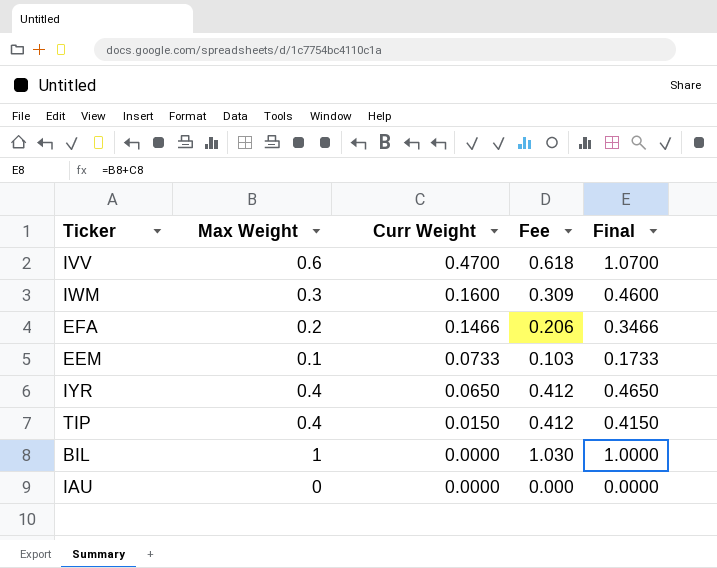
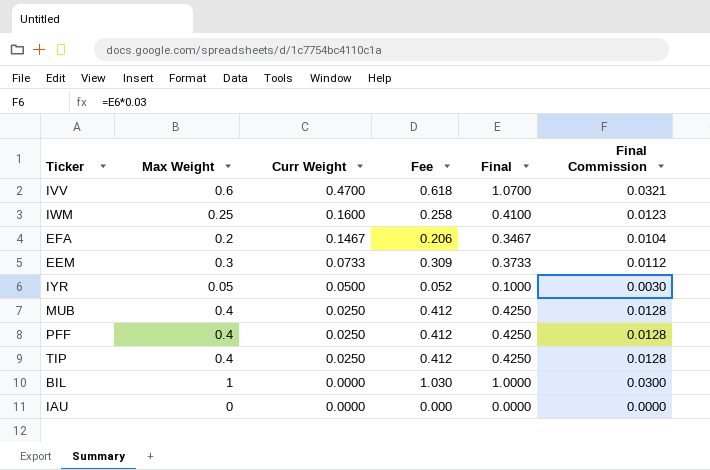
column Final Commission | formula: none -> [Final] * 0.03
IWM | Max Weight: 0.3 -> 0.25
IWM | Fee: 0.309 -> 0.258
IWM | Final: 0.4600 -> 0.4100
EFA | Curr Weight: 0.1466 -> 0.1467
EFA | Final: 0.3466 -> 0.3467
EEM | Max Weight: 0.1 -> 0.3
EEM | Fee: 0.103 -> 0.309
EEM | Final: 0.1733 -> 0.3733
IYR | Max Weight: 0.4 -> 0.05
IYR | Curr Weight: 0.0650 -> 0.0500
IYR | Fee: 0.412 -> 0.052
IYR | Final: 0.4650 -> 0.1000
row MUB: none -> 0.4 | 0.0250 | 0.412 | 0.4250 | 0.0128
row PFF: none -> 0.4 | 0.0250 | 0.412 | 0.4250 | 0.0128
TIP | Curr Weight: 0.0150 -> 0.0250
TIP | Final: 0.4150 -> 0.4250

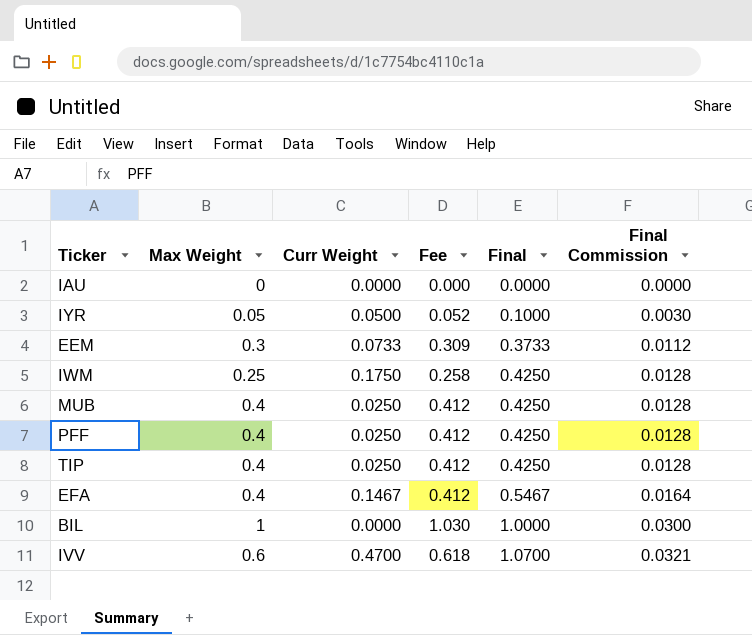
row order: Curr Weight descending -> Final ascending
IWM | Curr Weight: 0.1600 -> 0.1750
IWM | Final: 0.4100 -> 0.4250
IWM | Final Commission: 0.0123 -> 0.0128
EFA | Max Weight: 0.2 -> 0.4
EFA | Fee: 0.206 -> 0.412
EFA | Final: 0.3467 -> 0.5467
EFA | Final Commission: 0.0104 -> 0.0164

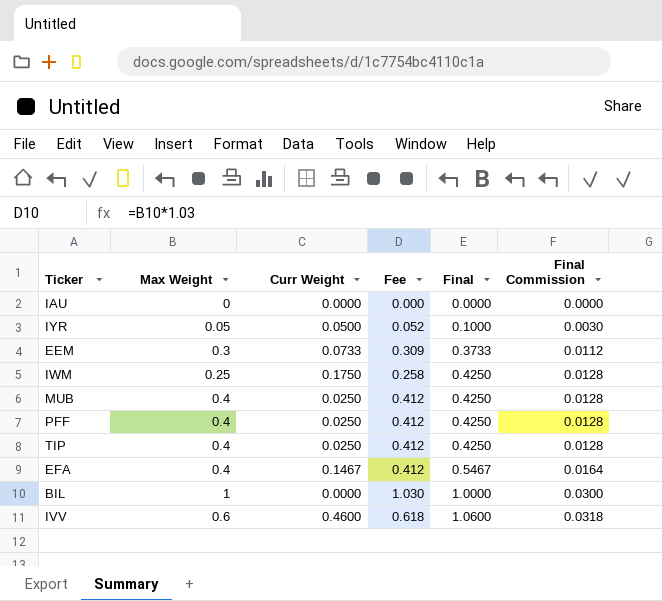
IVV | Curr Weight: 0.4700 -> 0.4600
IVV | Final: 1.0700 -> 1.0600
IVV | Final Commission: 0.0321 -> 0.0318

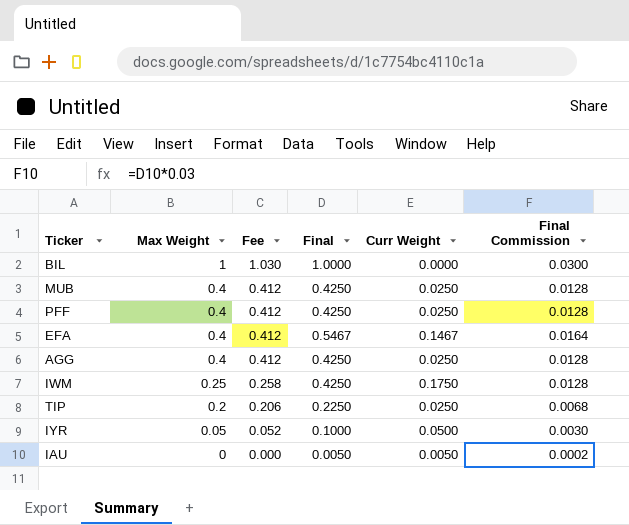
row order: Final ascending -> Max Weight descending
column Curr Weight | position: 3 -> 5
row EEM: 0.3 | 0.0733 | 0.309 | 0.3733 | 0.0112 -> none
row IVV: 0.6 | 0.4600 | 0.618 | 1.0600 | 0.0318 -> none
row AGG: none -> 0.4 | 0.412 | 0.4250 | 0.0250 | 0.0128
TIP | Max Weight: 0.4 -> 0.2
TIP | Fee: 0.412 -> 0.206
TIP | Final: 0.4250 -> 0.2250
TIP | Final Commission: 0.0128 -> 0.0068
IAU | Final: 0.0000 -> 0.0050
IAU | Curr Weight: 0.0000 -> 0.0050
IAU | Final Commission: 0.0000 -> 0.0002

